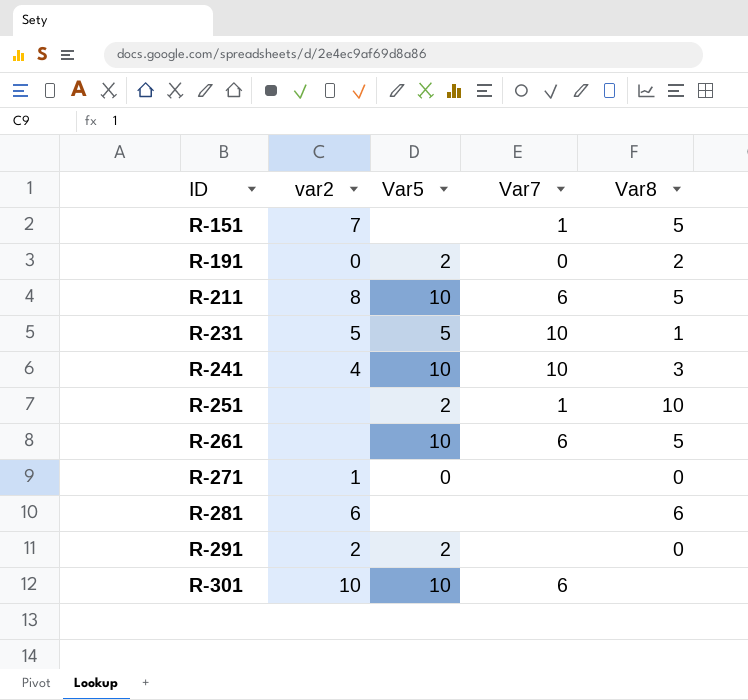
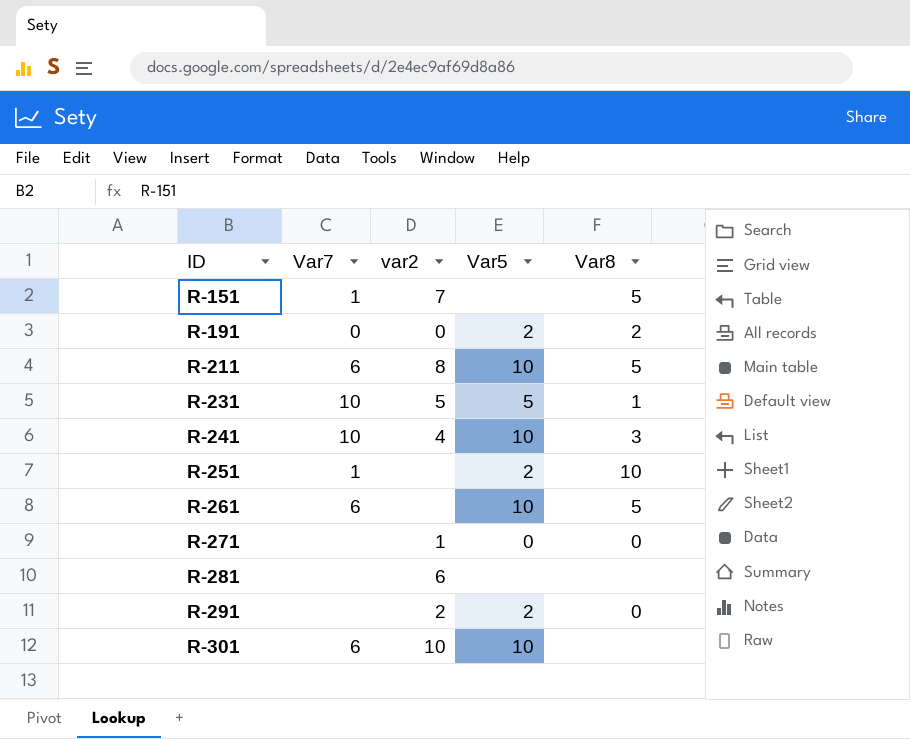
column Var7 | position: 4 -> 2
R-281 | Var8: 6 -> none

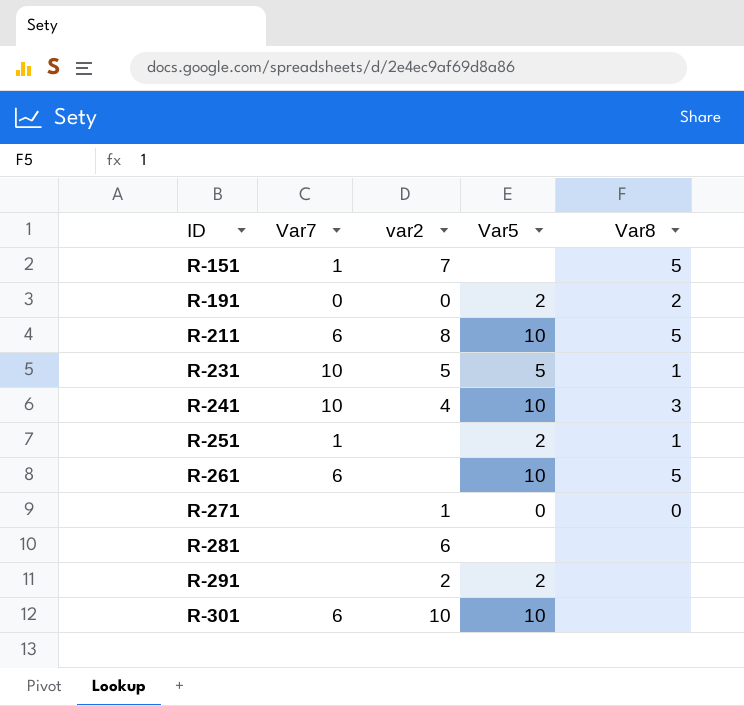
R-251 | Var8: 10 -> 1
R-291 | Var8: 0 -> none

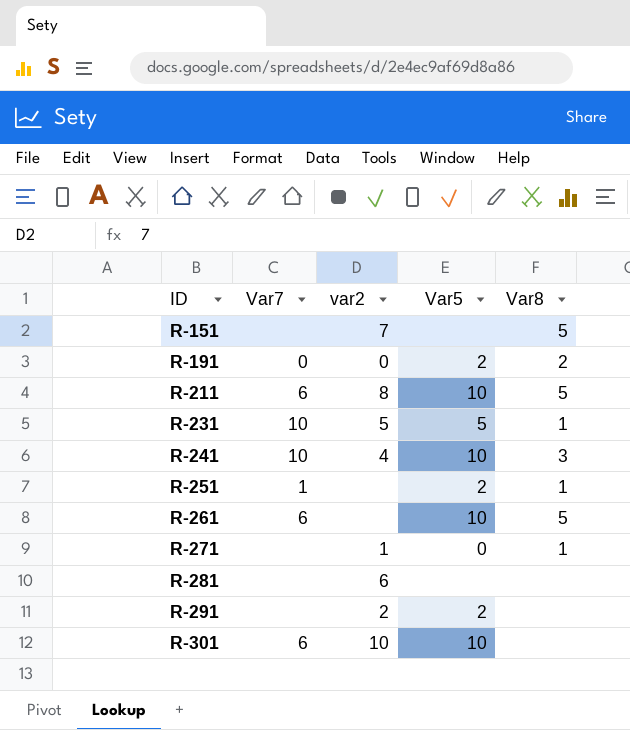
R-151 | Var7: 1 -> none
R-271 | Var8: 0 -> 1

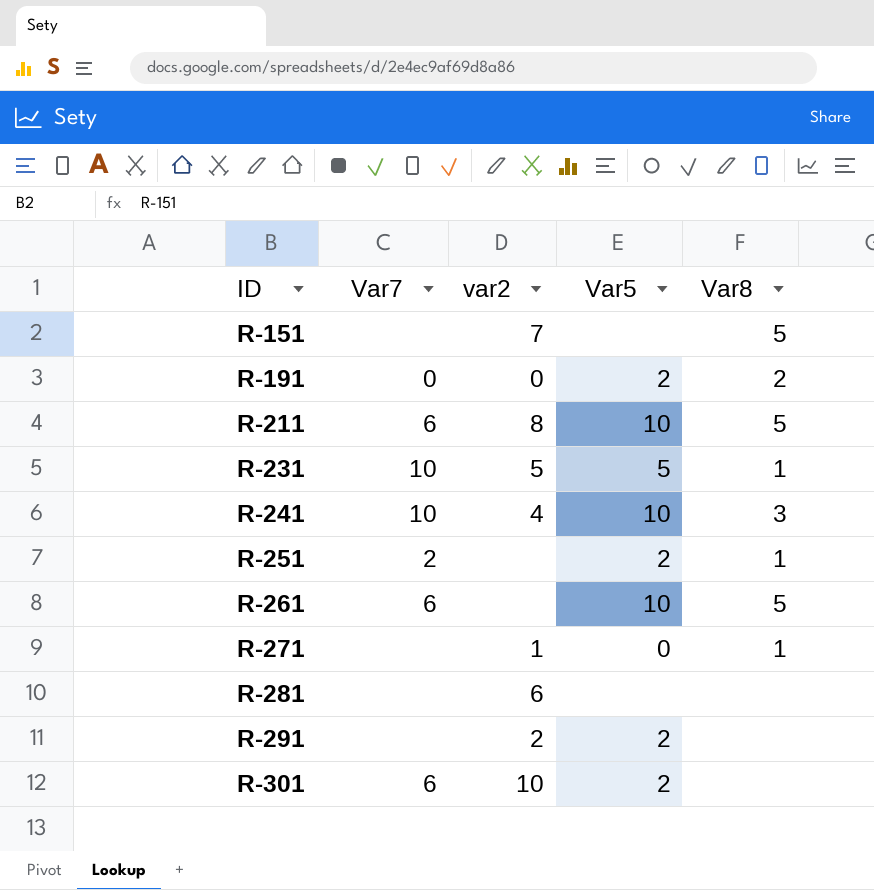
R-251 | Var7: 1 -> 2
R-301 | Var5: 10 -> 2

